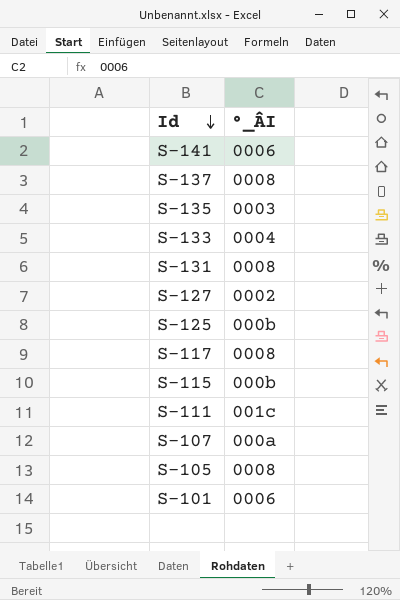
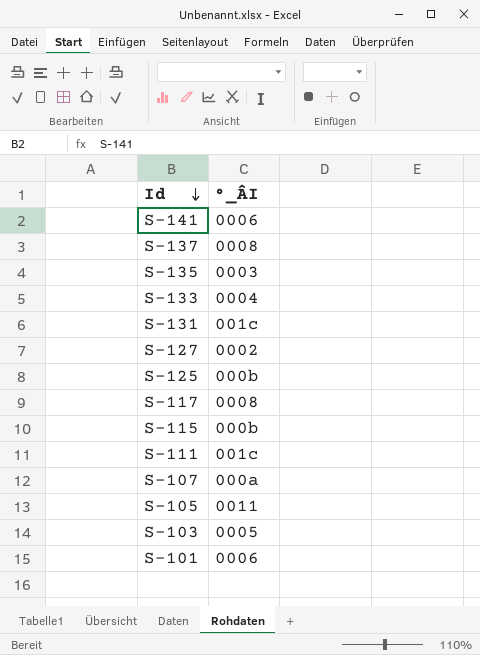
S-131 | °_ÂI: 0008 -> 001c
S-105 | °_ÂI: 0008 -> 0011
row S-103: none -> 0005

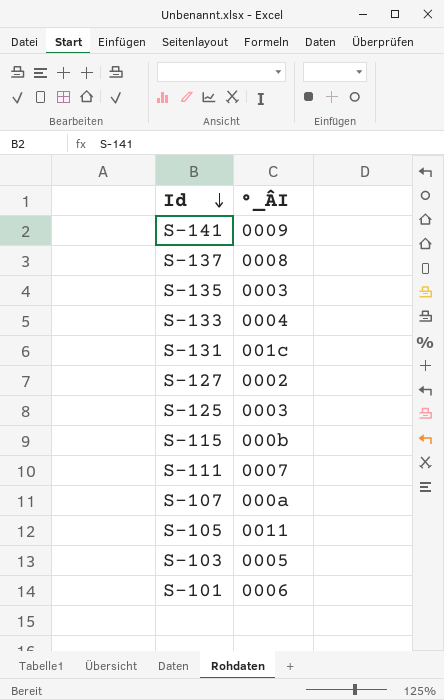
row S-117: 0008 -> none
S-141 | °_ÂI: 0006 -> 0009
S-125 | °_ÂI: 000b -> 0003
S-111 | °_ÂI: 001c -> 0007

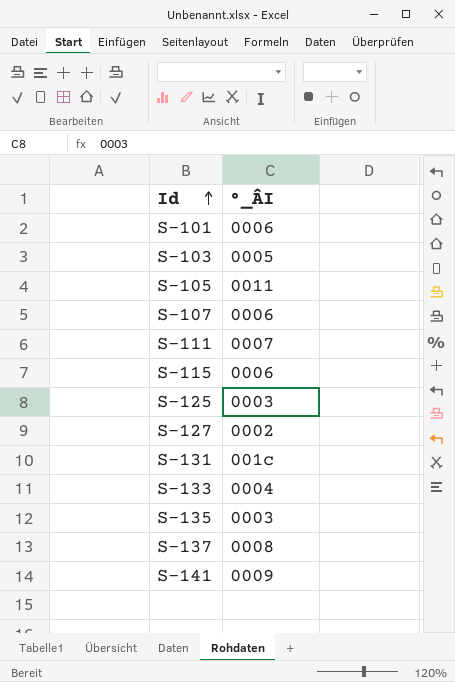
row order: Id descending -> Id ascending
S-107 | °_ÂI: 000a -> 0006
S-115 | °_ÂI: 000b -> 0006

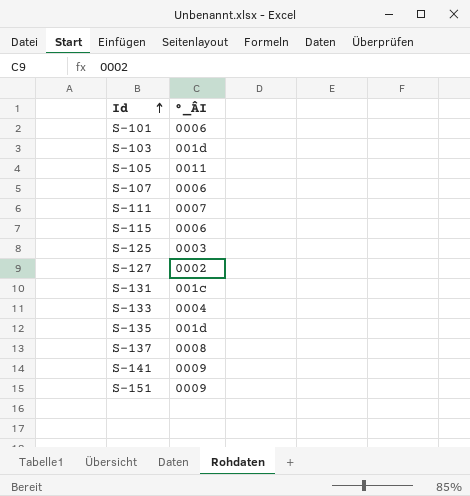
S-103 | °_ÂI: 0005 -> 001d
S-135 | °_ÂI: 0003 -> 001d
row S-151: none -> 0009

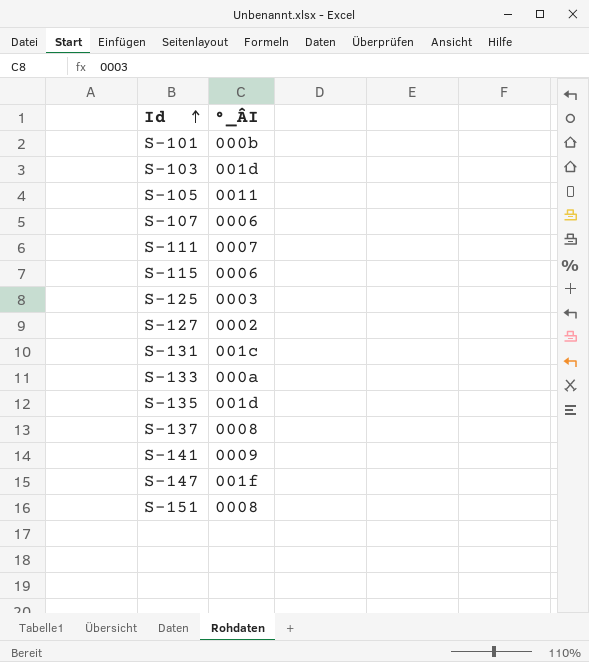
S-101 | °_ÂI: 0006 -> 000b
S-133 | °_ÂI: 0004 -> 000a
row S-147: none -> 001f
S-151 | °_ÂI: 0009 -> 0008

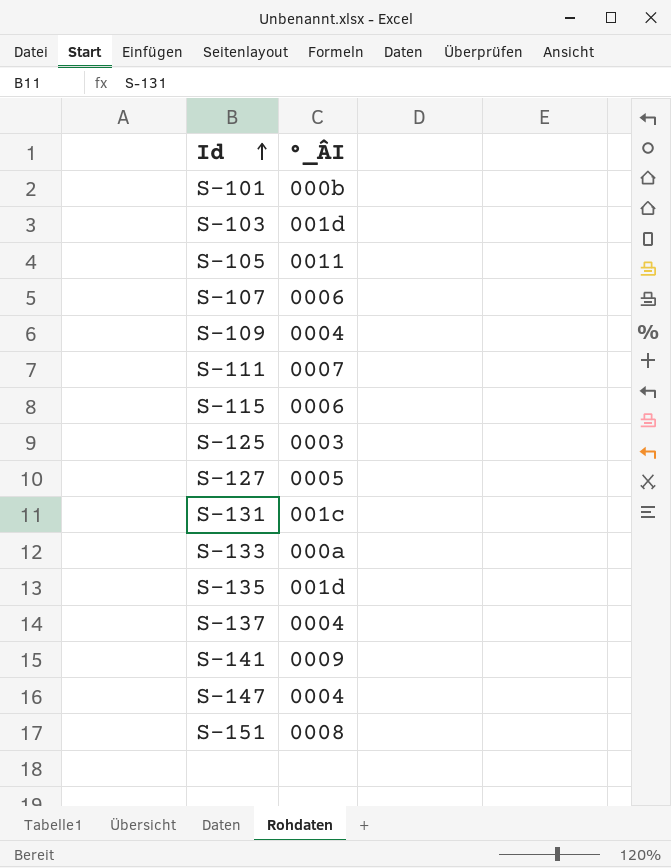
row S-109: none -> 0004
S-127 | °_ÂI: 0002 -> 0005
S-137 | °_ÂI: 0008 -> 0004
S-147 | °_ÂI: 001f -> 0004

